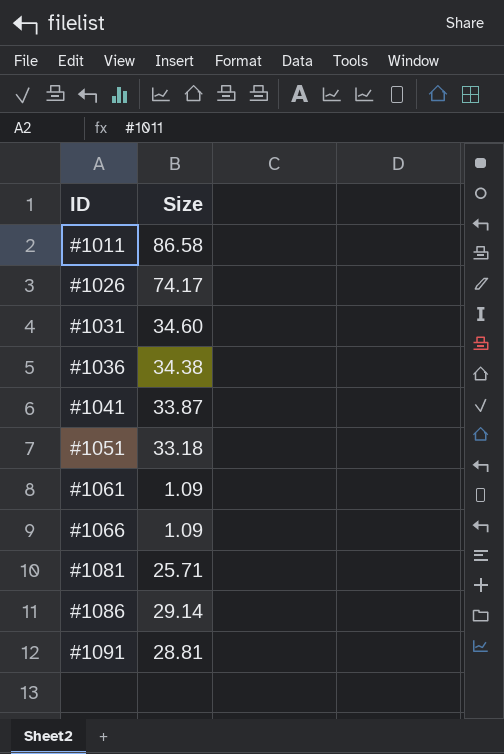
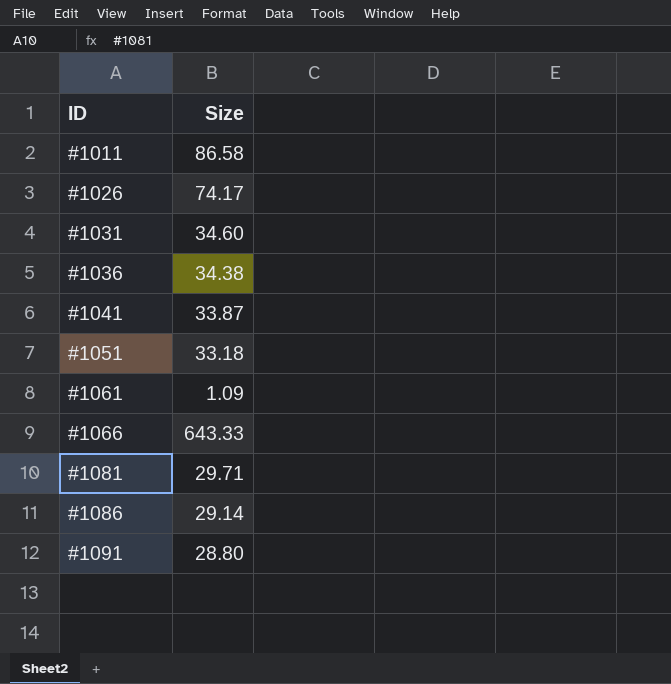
#1066 | Size: 1.09 -> 643.33
#1081 | Size: 25.71 -> 29.71
#1091 | Size: 28.81 -> 28.80

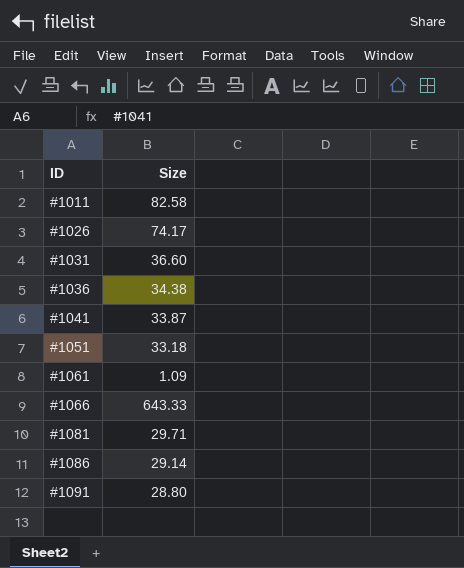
#1011 | Size: 86.58 -> 82.58
#1031 | Size: 34.60 -> 36.60

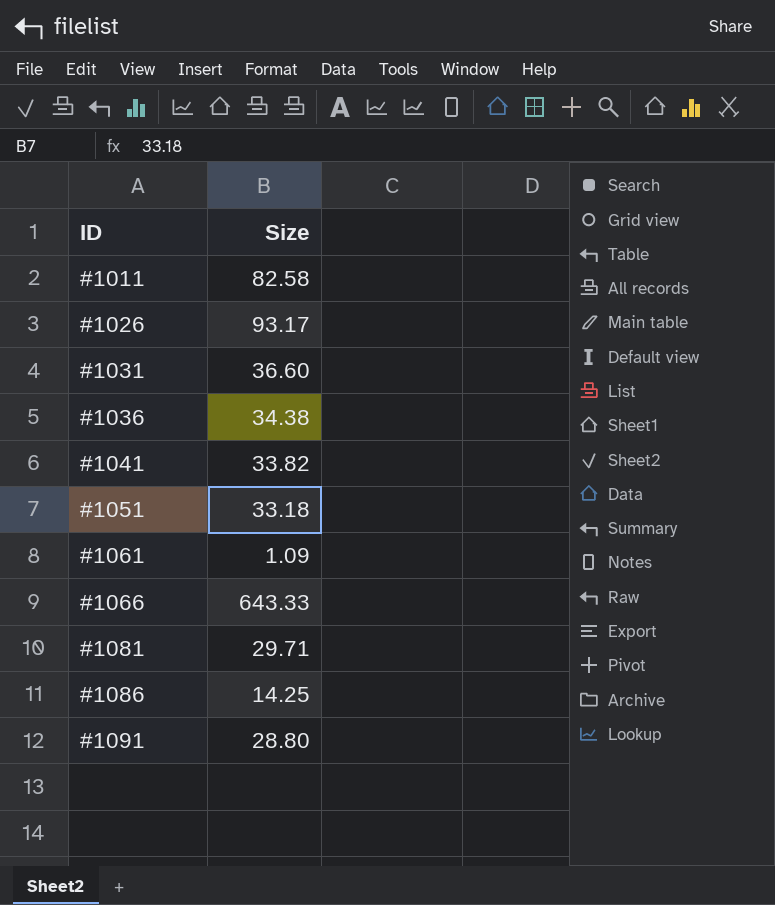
#1026 | Size: 74.17 -> 93.17
#1041 | Size: 33.87 -> 33.82
#1086 | Size: 29.14 -> 14.25

